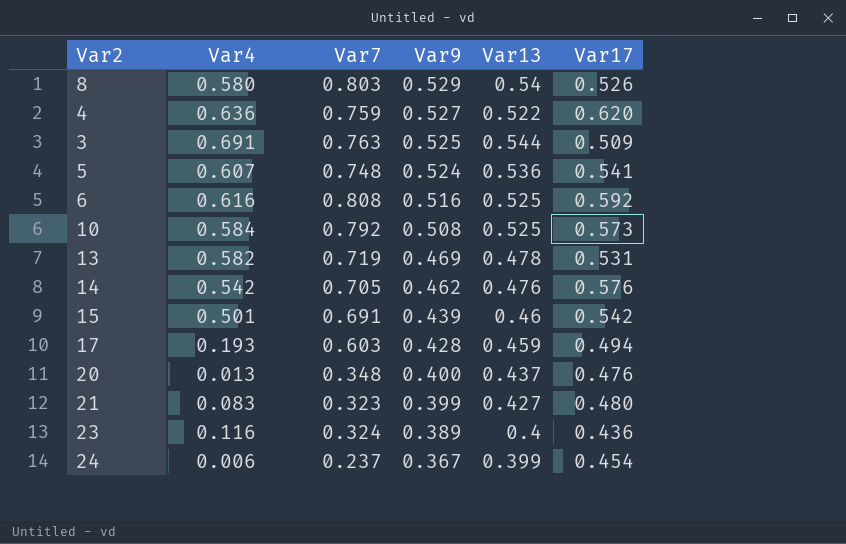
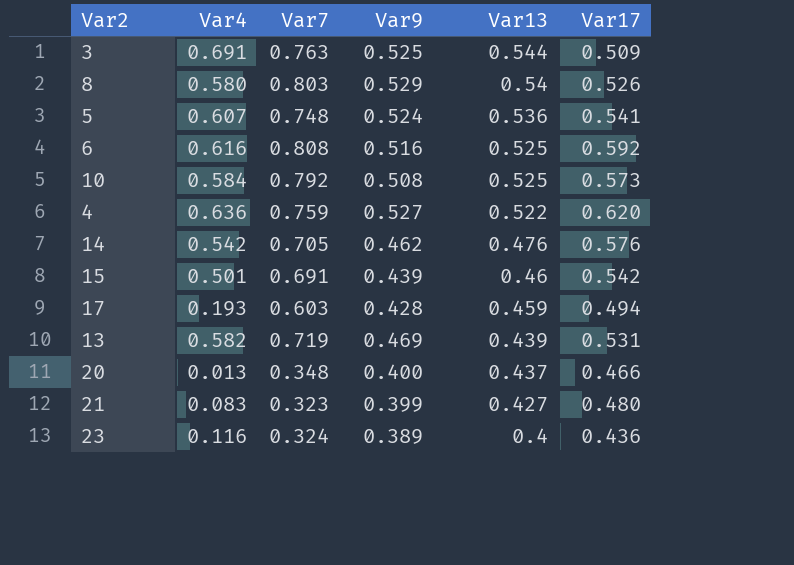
row order: Var9 descending -> Var13 descending
row 24: 0.006 | 0.237 | 0.367 | 0.399 | 0.454 -> none
13 | Var13: 0.478 -> 0.439
20 | Var17: 0.476 -> 0.466

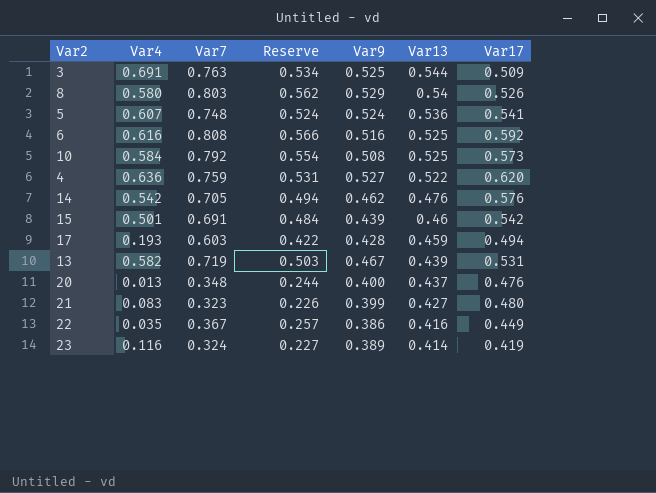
column Reserve | formula: none -> [Var7] * 0.7
13 | Var9: 0.469 -> 0.467
20 | Var17: 0.466 -> 0.476
row 22: none -> 0.035 | 0.367 | 0.257 | 0.386 | 0.416 | 0.449
23 | Var13: 0.4 -> 0.414
23 | Var17: 0.436 -> 0.419

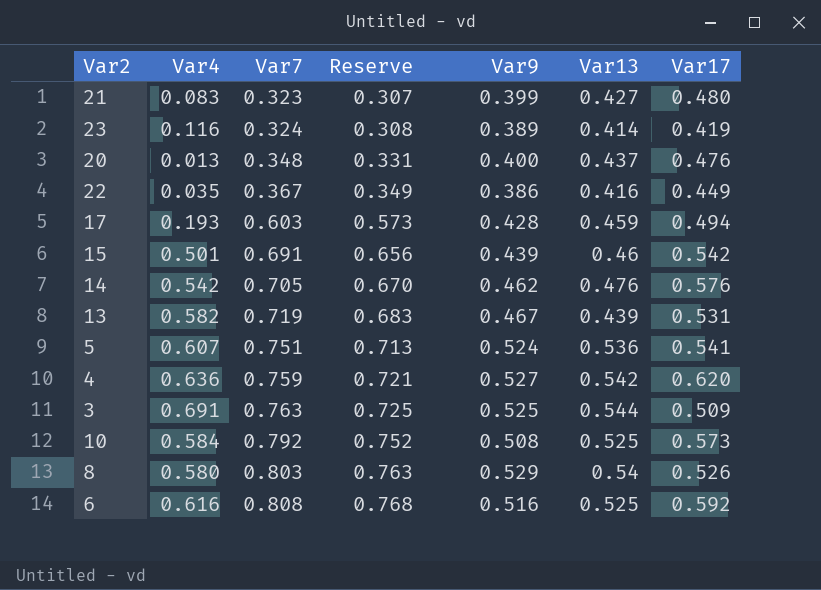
row order: Var13 descending -> Var7 ascending
column Reserve | formula: [Var7] * 0.7 -> [Var7] * 0.95
5 | Var7: 0.748 -> 0.751
4 | Var13: 0.522 -> 0.542

